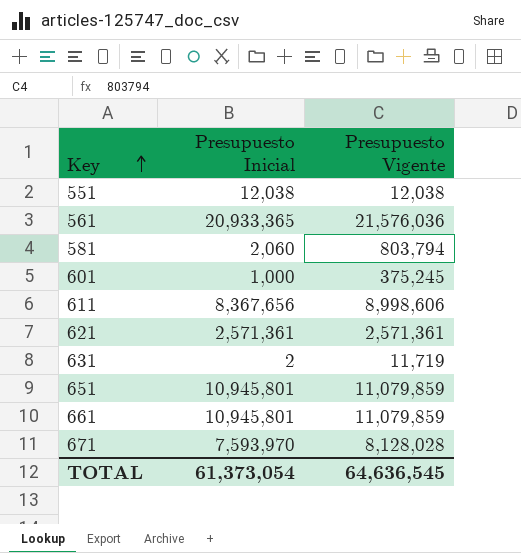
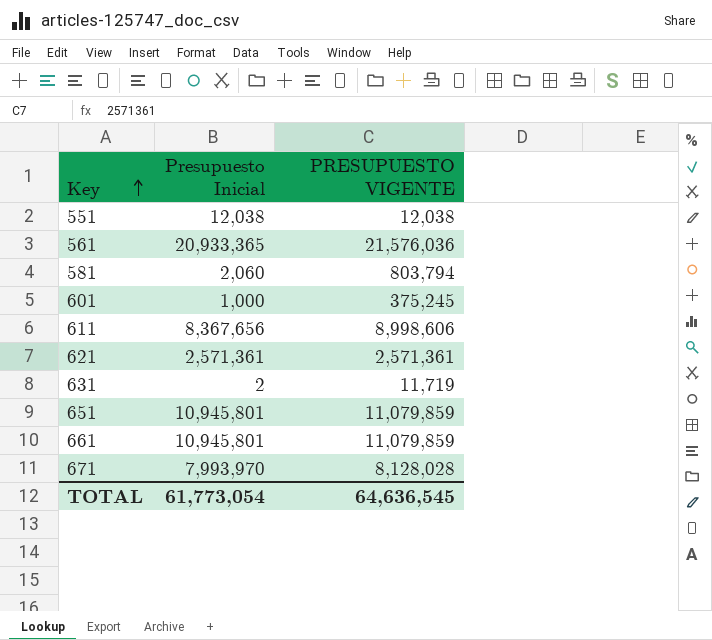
column name: Presupuesto Vigente -> PRESUPUESTO VIGENTE
671 | Presupuesto Inicial: 7,593,970 -> 7,993,970
TOTAL | Presupuesto Inicial: 61,373,054 -> 61,773,054

